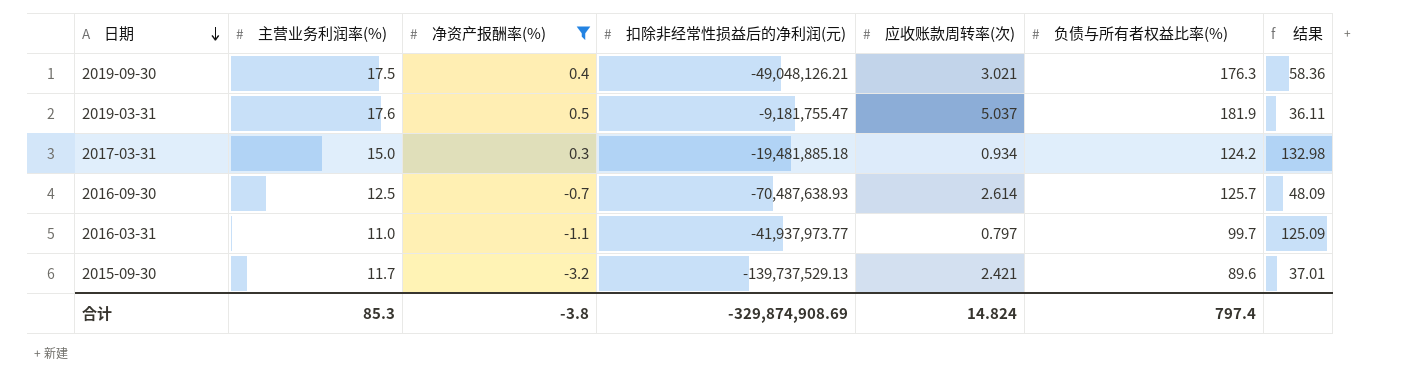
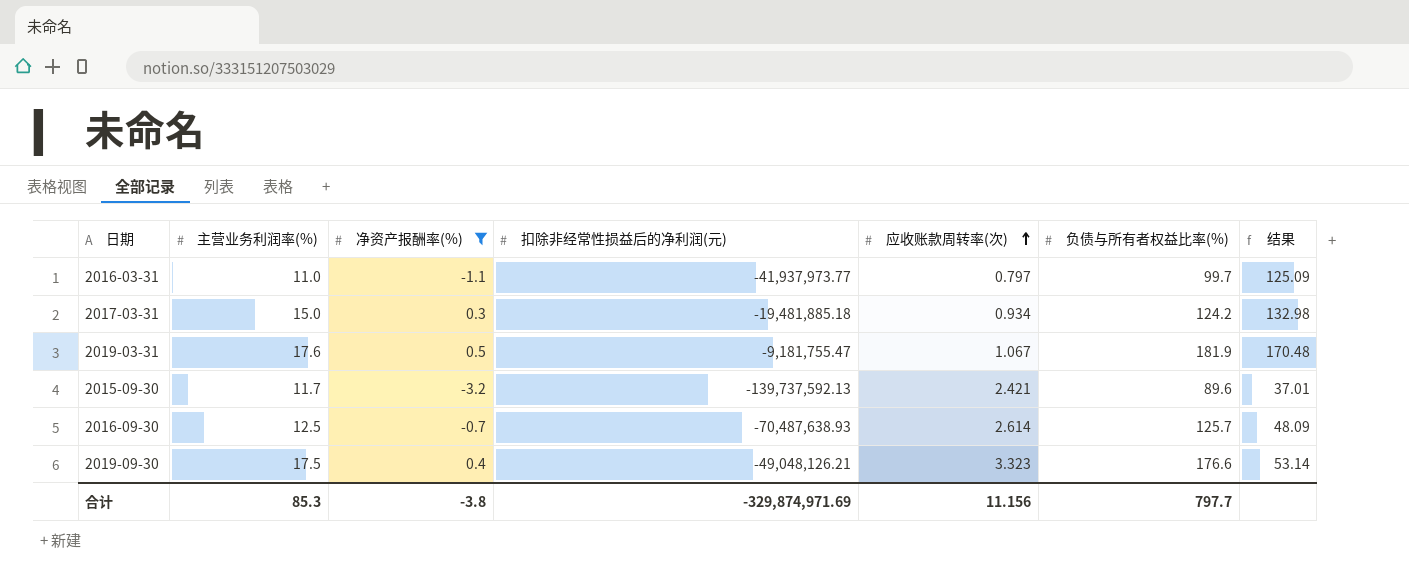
row order: 日期 descending -> 应收账款周转率(次) ascending
2019-03-31 | 应收账款周转率(次): 5.037 -> 1.067
2019-03-31 | 结果: 36.11 -> 170.48
2015-09-30 | 扣除非经常性损益后的净利润(元): -139,737,529.13 -> -139,737,592.13
2019-09-30 | 应收账款周转率(次): 3.021 -> 3.323
2019-09-30 | 负债与所有者权益比率(%): 176.3 -> 176.6
2019-09-30 | 结果: 58.36 -> 53.14
合计 | 扣除非经常性损益后的净利润(元): -329,874,908.69 -> -329,874,971.69
合计 | 应收账款周转率(次): 14.824 -> 11.156
合计 | 负债与所有者权益比率(%): 797.4 -> 797.7

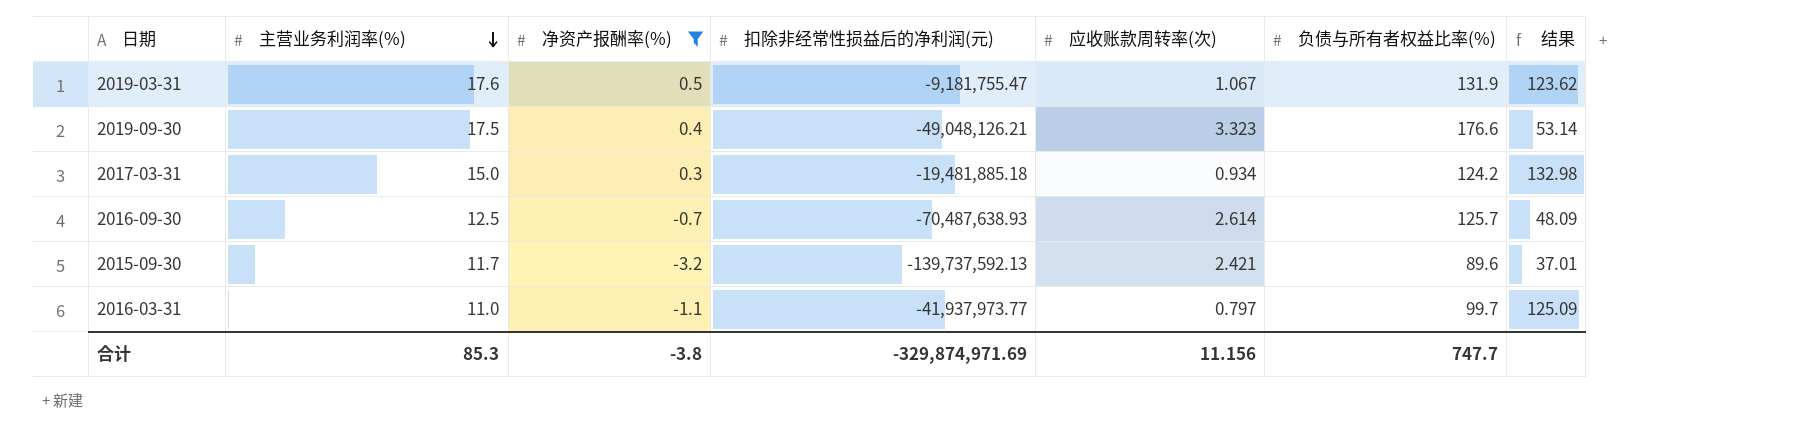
row order: 应收账款周转率(次) ascending -> 主营业务利润率(%) descending
2019-03-31 | 负债与所有者权益比率(%): 181.9 -> 131.9
2019-03-31 | 结果: 170.48 -> 123.62
合计 | 负债与所有者权益比率(%): 797.7 -> 747.7

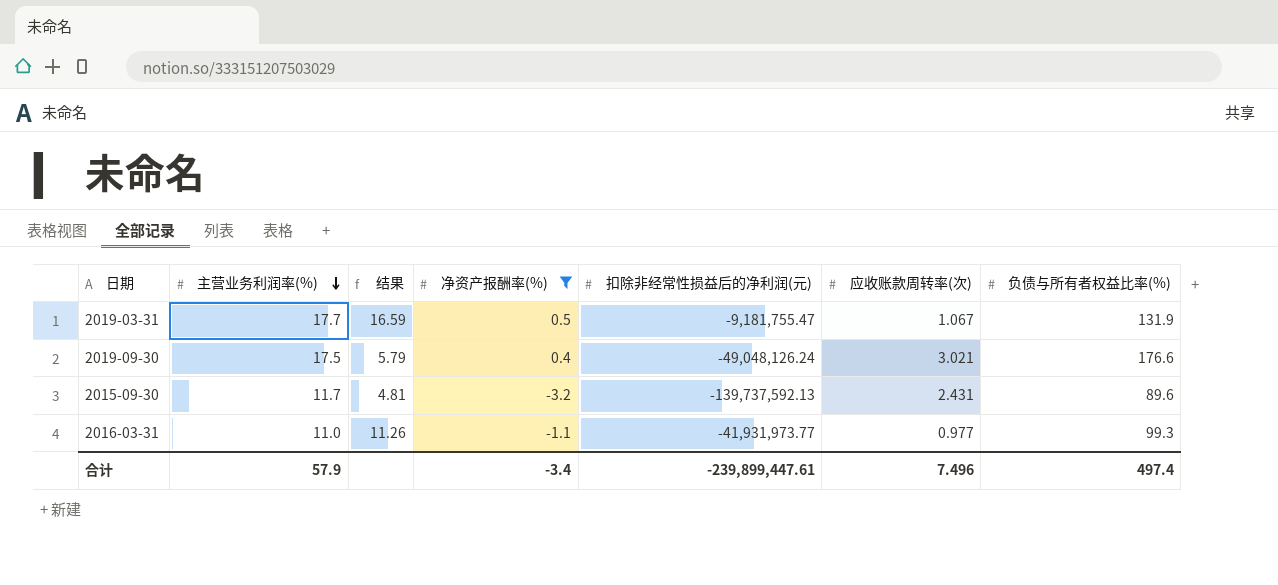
column 结果 | formula: [负债与所有者权益比率(%)] / [应收账款周转率(次)] -> [主营业务利润率(%)] / [应收账款周转率(次)]
column 结果 | position: 7 -> 3
row 2017-03-31: 15.0 | 0.3 | -19,481,885.18 | 0.934 | 124.2 | 132.98 -> none
row 2016-09-30: 12.5 | -0.7 | -70,487,638.93 | 2.614 | 125.7 | 48.09 -> none
2019-03-31 | 主营业务利润率(%): 17.6 -> 17.7
2019-09-30 | 扣除非经常性损益后的净利润(元): -49,048,126.21 -> -49,048,126.24
2019-09-30 | 应收账款周转率(次): 3.323 -> 3.021
2015-09-30 | 应收账款周转率(次): 2.421 -> 2.431
2016-03-31 | 扣除非经常性损益后的净利润(元): -41,937,973.77 -> -41,931,973.77
2016-03-31 | 应收账款周转率(次): 0.797 -> 0.977
2016-03-31 | 负债与所有者权益比率(%): 99.7 -> 99.3
合计 | 主营业务利润率(%): 85.3 -> 57.9
合计 | 净资产报酬率(%): -3.8 -> -3.4
合计 | 扣除非经常性损益后的净利润(元): -329,874,971.69 -> -239,899,447.61
合计 | 应收账款周转率(次): 11.156 -> 7.496
合计 | 负债与所有者权益比率(%): 747.7 -> 497.4

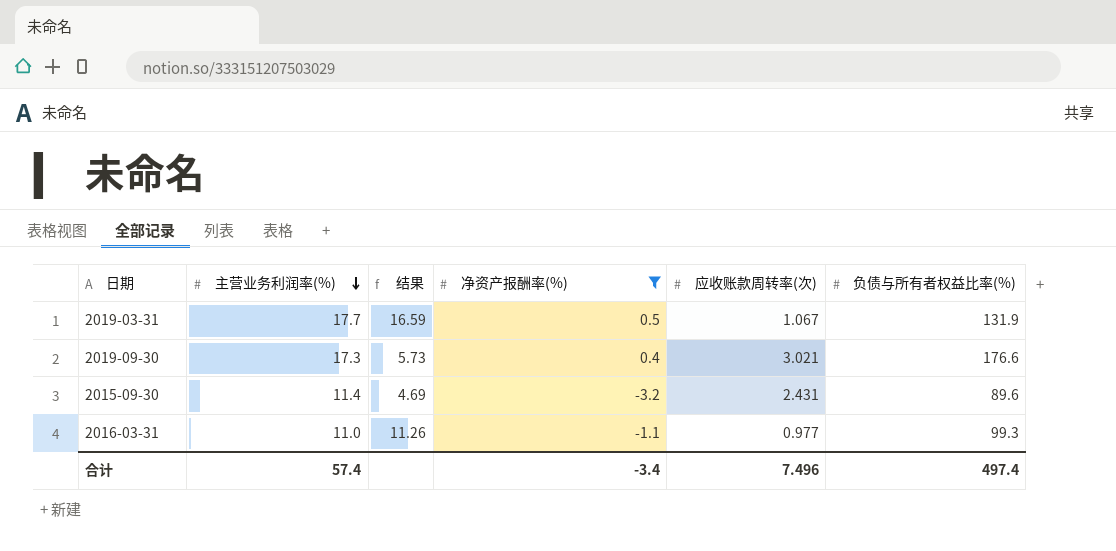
column 扣除非经常性损益后的净利润(元) | position: 5 -> none
2019-09-30 | 主营业务利润率(%): 17.5 -> 17.3
2019-09-30 | 结果: 5.79 -> 5.73
2015-09-30 | 主营业务利润率(%): 11.7 -> 11.4
2015-09-30 | 结果: 4.81 -> 4.69
合计 | 主营业务利润率(%): 57.9 -> 57.4

